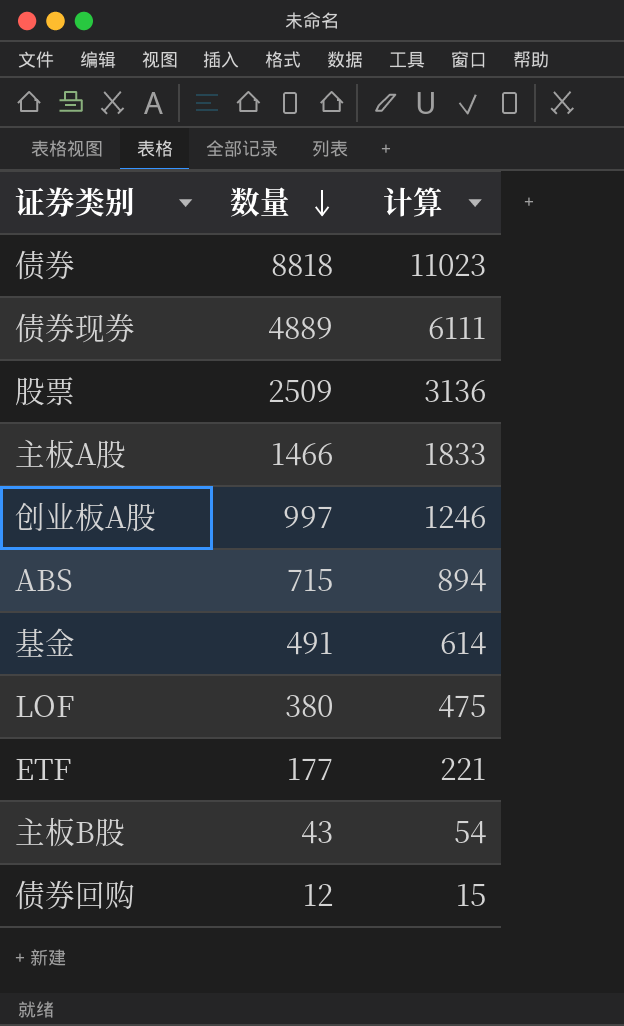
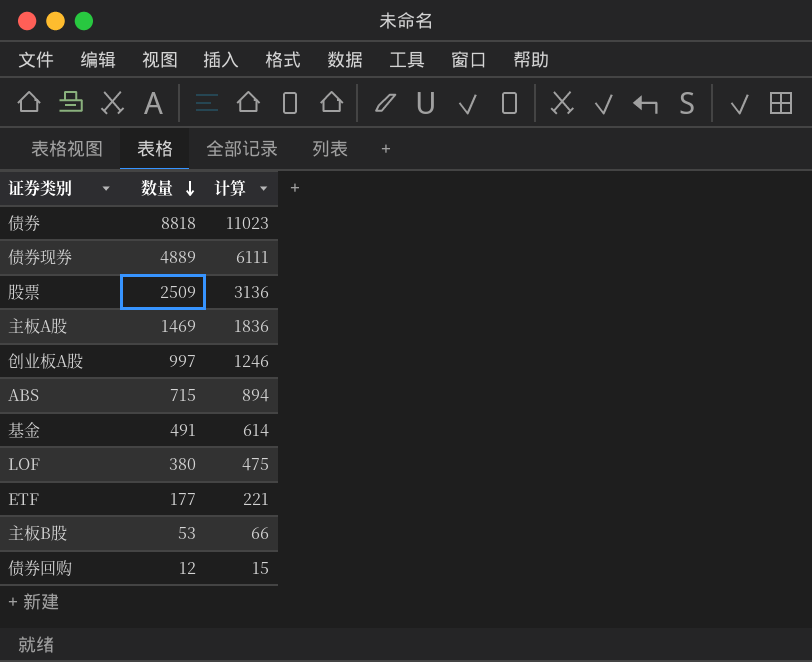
主板A股 | 数量: 1466 -> 1469
主板A股 | 计算: 1833 -> 1836
主板B股 | 数量: 43 -> 53
主板B股 | 计算: 54 -> 66

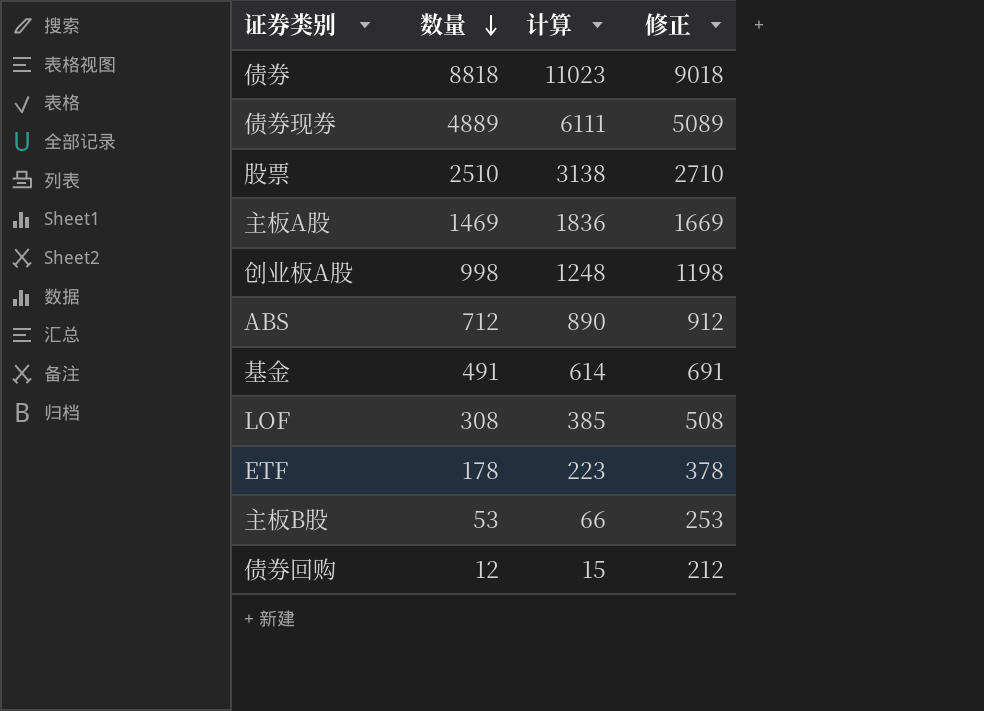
column 修正 | formula: none -> [数量] + 200
股票 | 数量: 2509 -> 2510
股票 | 计算: 3136 -> 3138
创业板A股 | 数量: 997 -> 998
创业板A股 | 计算: 1246 -> 1248
ABS | 数量: 715 -> 712
ABS | 计算: 894 -> 890
LOF | 数量: 380 -> 308
LOF | 计算: 475 -> 385
ETF | 数量: 177 -> 178
ETF | 计算: 221 -> 223

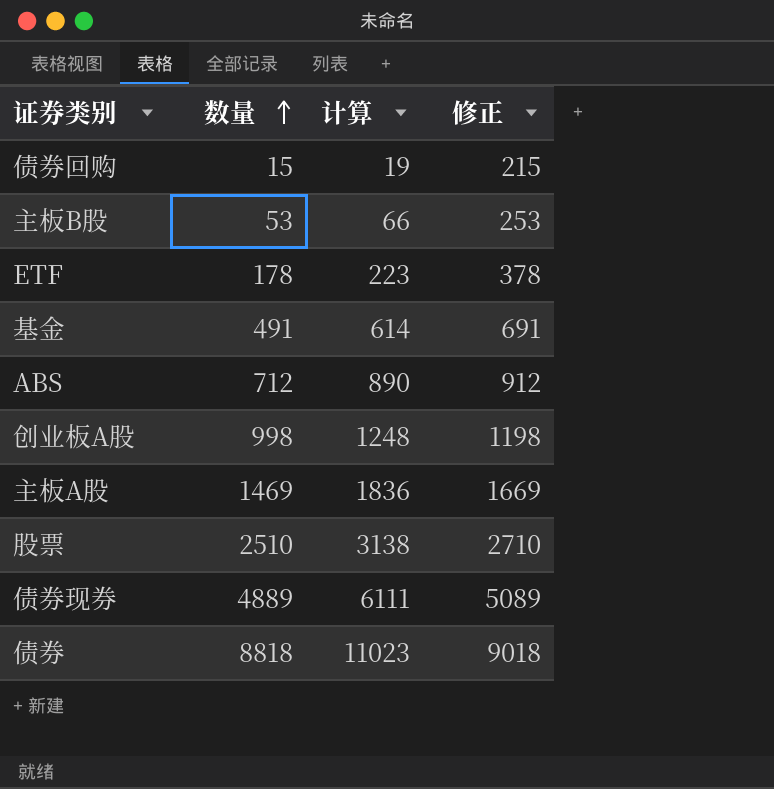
row order: 数量 descending -> 数量 ascending
row LOF: 308 | 385 | 508 -> none
债券回购 | 数量: 12 -> 15
债券回购 | 计算: 15 -> 19
债券回购 | 修正: 212 -> 215

